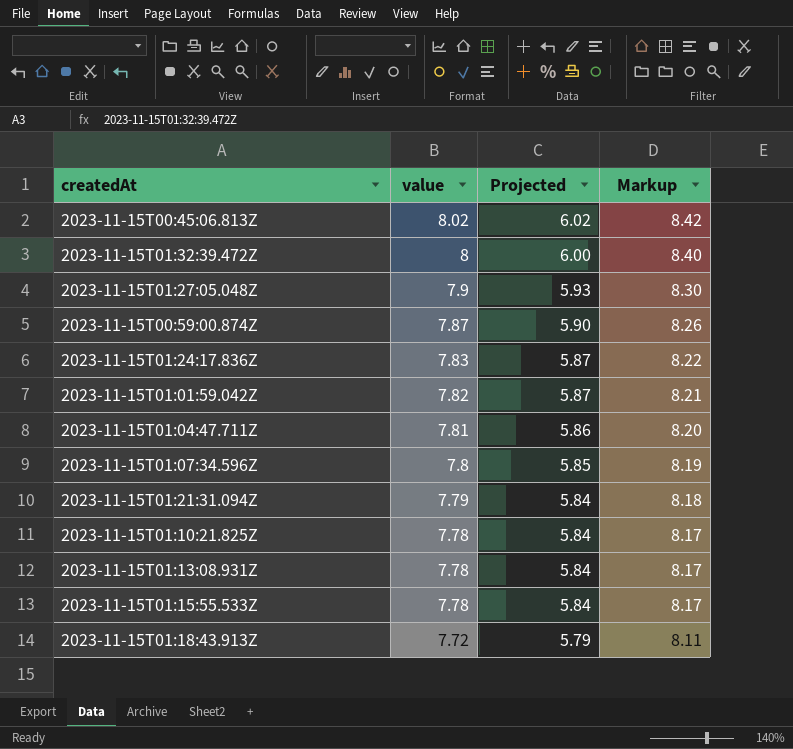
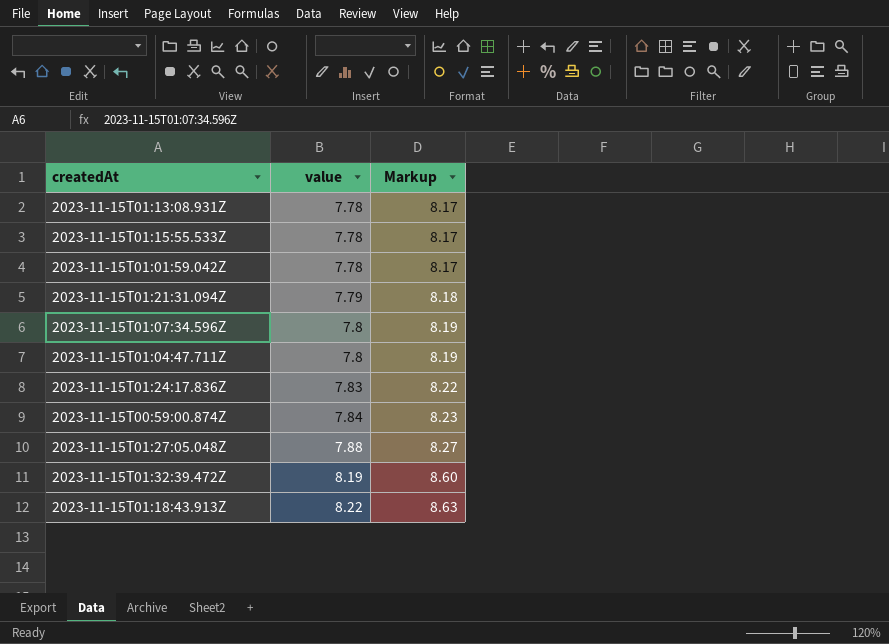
row order: value descending -> value ascending
column Projected | formula: [value] * 0.75 -> none
row 2023-11-15T00:45:06.813Z: 8.02 | 6.02 | 8.42 -> none
row 2023-11-15T01:10:21.825Z: 7.78 | 5.84 | 8.17 -> none
2023-11-15T01:01:59.042Z | value: 7.82 -> 7.78
2023-11-15T01:01:59.042Z | Markup: 8.21 -> 8.17
2023-11-15T01:04:47.711Z | value: 7.81 -> 7.8
2023-11-15T01:04:47.711Z | Markup: 8.20 -> 8.19
2023-11-15T00:59:00.874Z | value: 7.87 -> 7.84
2023-11-15T00:59:00.874Z | Markup: 8.26 -> 8.23
2023-11-15T01:27:05.048Z | value: 7.9 -> 7.88
2023-11-15T01:27:05.048Z | Markup: 8.30 -> 8.27
2023-11-15T01:32:39.472Z | value: 8 -> 8.19
2023-11-15T01:32:39.472Z | Markup: 8.40 -> 8.60
2023-11-15T01:18:43.913Z | value: 7.72 -> 8.22
2023-11-15T01:18:43.913Z | Markup: 8.11 -> 8.63

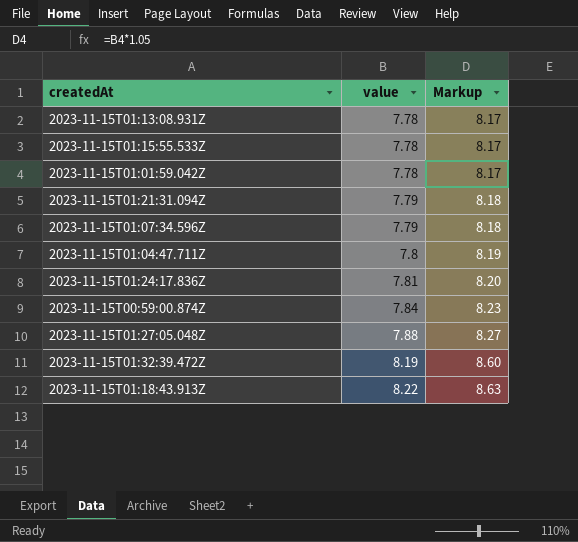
2023-11-15T01:07:34.596Z | value: 7.8 -> 7.79
2023-11-15T01:07:34.596Z | Markup: 8.19 -> 8.18
2023-11-15T01:24:17.836Z | value: 7.83 -> 7.81
2023-11-15T01:24:17.836Z | Markup: 8.22 -> 8.20

